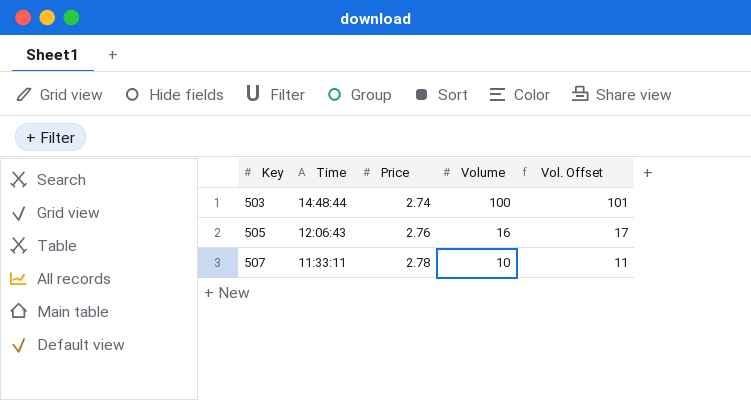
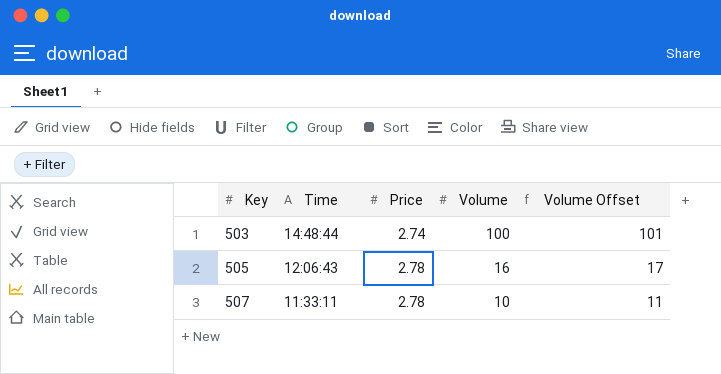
column name: Vol. Offset -> Volume Offset
505 | Price: 2.76 -> 2.78

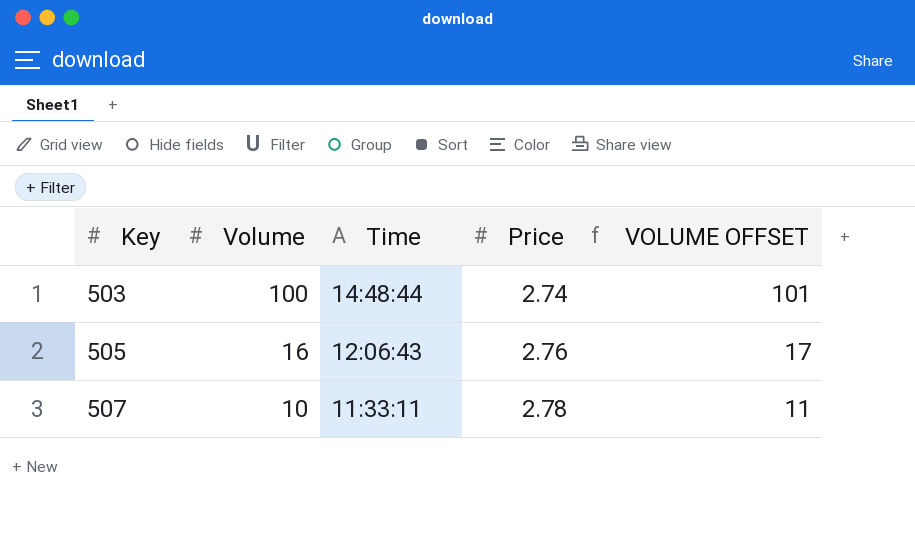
column Volume | position: 4 -> 2
column name: Volume Offset -> VOLUME OFFSET
505 | Price: 2.78 -> 2.76

